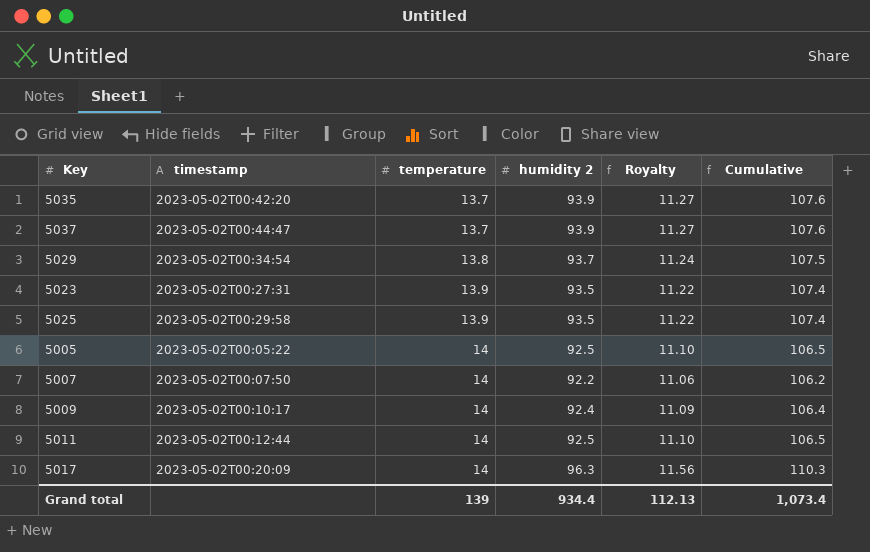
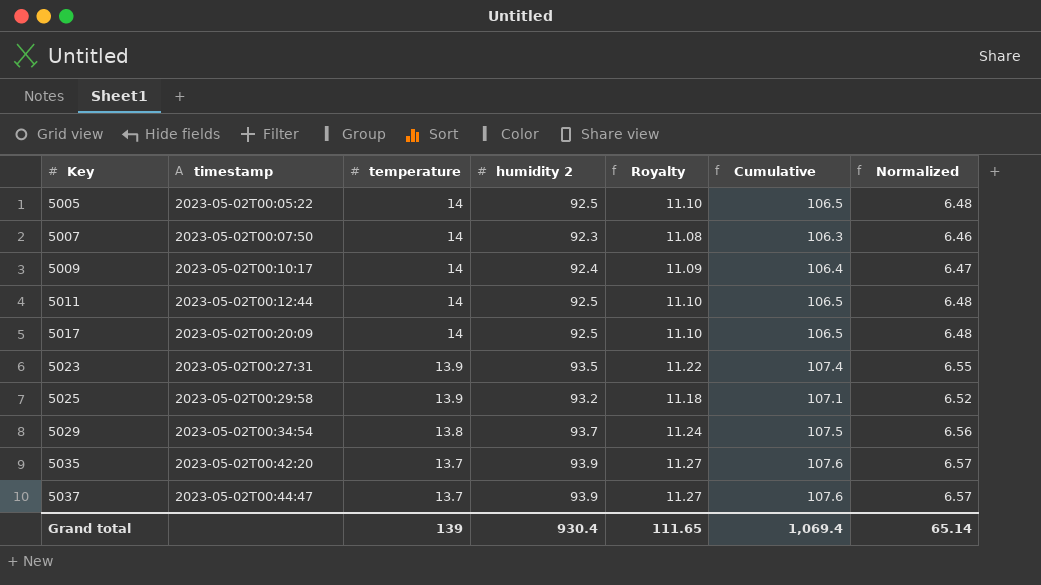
row order: temperature ascending -> Key ascending
column Normalized | formula: none -> [humidity 2] * 0.07
5007 | humidity 2: 92.2 -> 92.3
5007 | Royalty: 11.06 -> 11.08
5007 | Cumulative: 106.2 -> 106.3
5017 | humidity 2: 96.3 -> 92.5
5017 | Royalty: 11.56 -> 11.10
5017 | Cumulative: 110.3 -> 106.5
5025 | humidity 2: 93.5 -> 93.2
5025 | Royalty: 11.22 -> 11.18
5025 | Cumulative: 107.4 -> 107.1
Grand total | humidity 2: 934.4 -> 930.4
Grand total | Royalty: 112.13 -> 111.65
Grand total | Cumulative: 1,073.4 -> 1,069.4

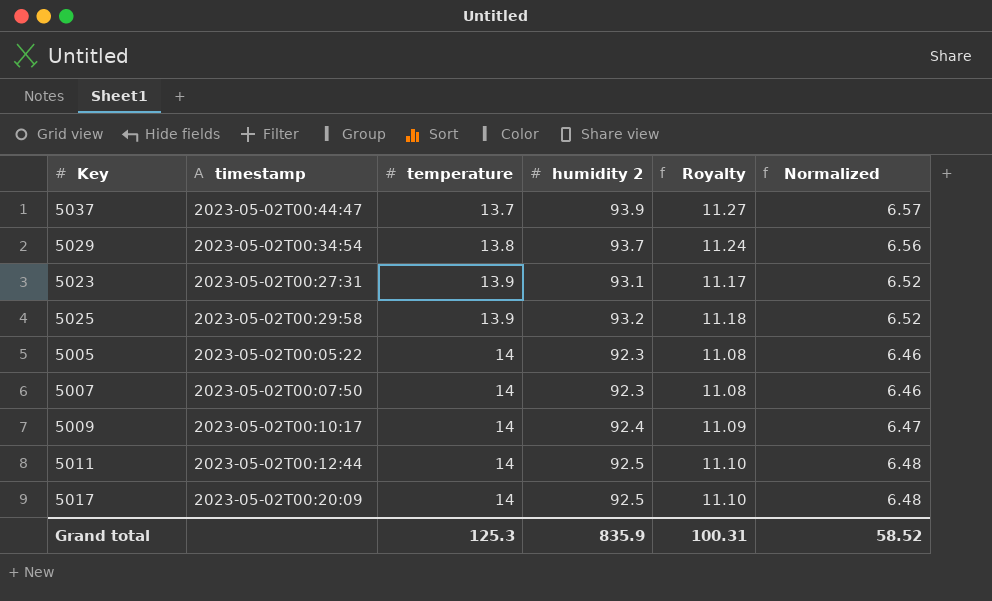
row order: Key ascending -> temperature ascending
column Cumulative | formula: [temperature] + [humidity 2] -> none
row 5035: 2023-05-02T00:42:20 | 13.7 | 93.9 | 11.27 | 107.6 | 6.57 -> none
5023 | humidity 2: 93.5 -> 93.1
5023 | Royalty: 11.22 -> 11.17
5023 | Normalized: 6.55 -> 6.52
5005 | humidity 2: 92.5 -> 92.3
5005 | Royalty: 11.10 -> 11.08
5005 | Normalized: 6.48 -> 6.46
Grand total | temperature: 139 -> 125.3
Grand total | humidity 2: 930.4 -> 835.9
Grand total | Royalty: 111.65 -> 100.31
Grand total | Normalized: 65.14 -> 58.52

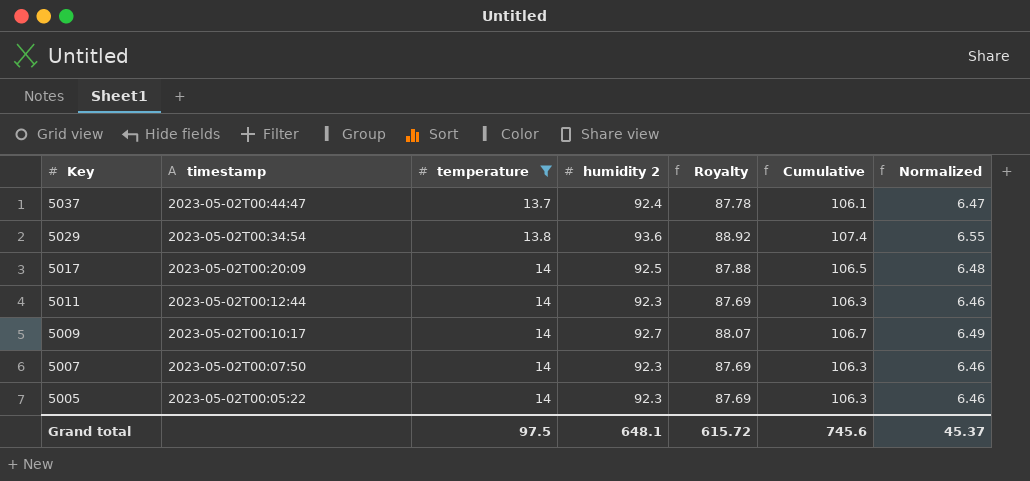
filter: none -> temperature != 13.9
row order: temperature ascending -> Key descending
column Royalty | formula: [humidity 2] * 0.12 -> [humidity 2] * 0.95
column Cumulative | formula: none -> [temperature] + [humidity 2]
5037 | humidity 2: 93.9 -> 92.4
5037 | Normalized: 6.57 -> 6.47
5029 | humidity 2: 93.7 -> 93.6
5029 | Normalized: 6.56 -> 6.55
5011 | humidity 2: 92.5 -> 92.3
5011 | Normalized: 6.48 -> 6.46
5009 | humidity 2: 92.4 -> 92.7
5009 | Normalized: 6.47 -> 6.49
Grand total | temperature: 125.3 -> 97.5
Grand total | humidity 2: 835.9 -> 648.1
Grand total | Royalty: 100.31 -> 615.72
Grand total | Normalized: 58.52 -> 45.37

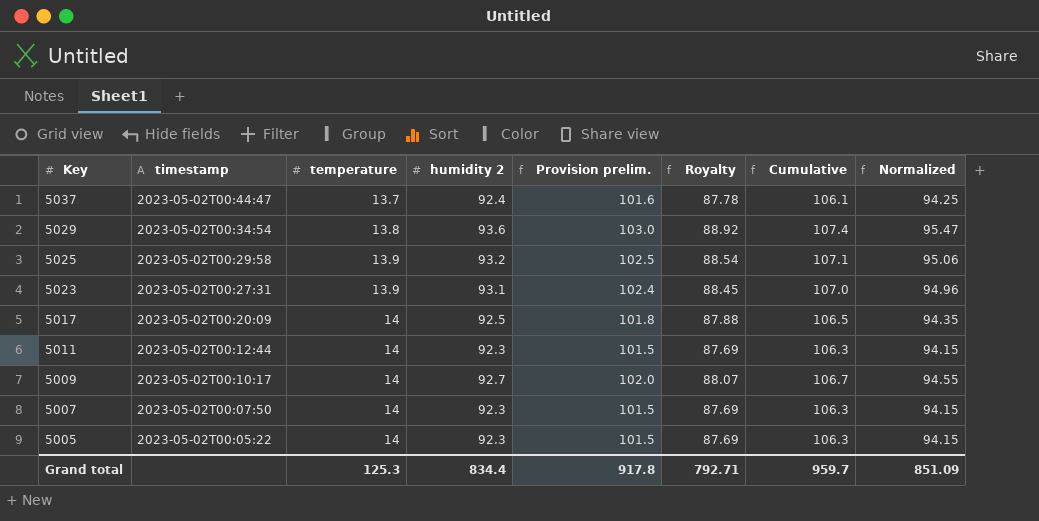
filter: temperature != 13.9 -> none
column Provision prelim. | formula: none -> [humidity 2] * 1.1
column Normalized | formula: [humidity 2] * 0.07 -> [humidity 2] * 1.02
Grand total | temperature: 97.5 -> 125.3
Grand total | humidity 2: 648.1 -> 834.4
Grand total | Royalty: 615.72 -> 792.71
Grand total | Cumulative: 745.6 -> 959.7
Grand total | Normalized: 45.37 -> 851.09

